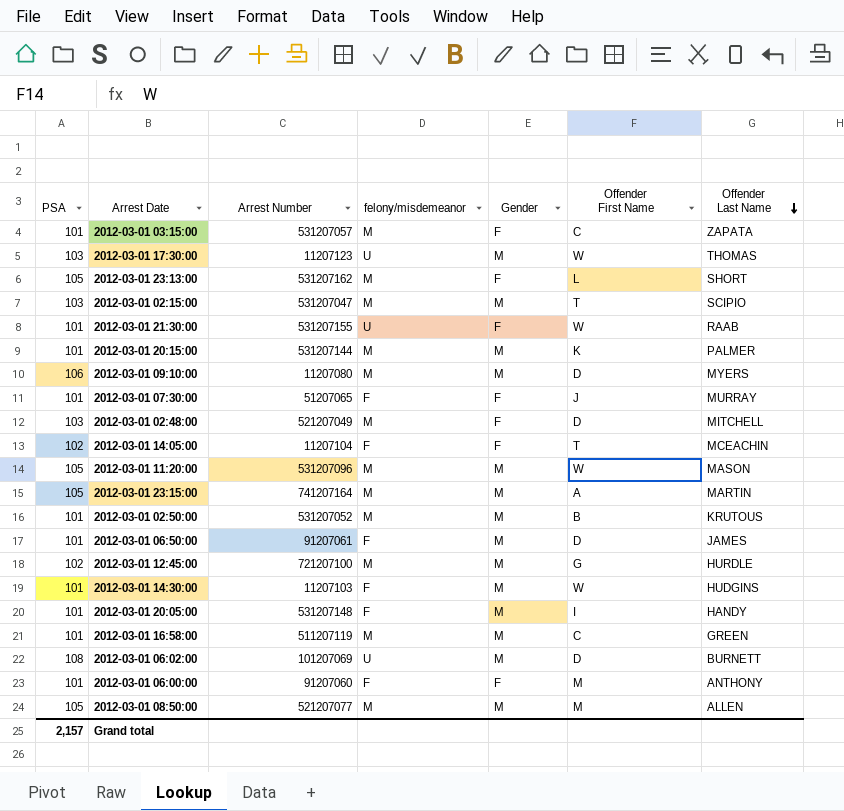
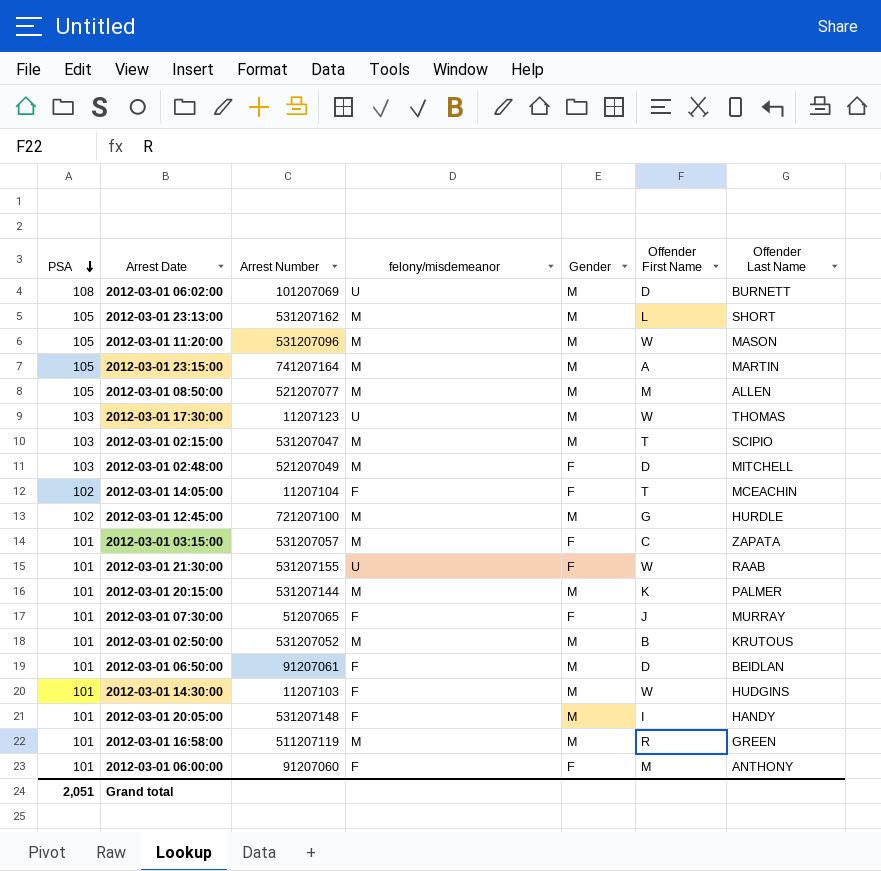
row order: Offender Last Name descending -> PSA descending
row 2012-03-01 09:10:00: 106 | 11207080 | M | M | D | MYERS -> none
2012-03-01 23:13:00 | Gender: F -> M
2012-03-01 06:50:00 | Offender Last Name: JAMES -> BEIDLAN
2012-03-01 16:58:00 | Offender First Name: C -> R
Grand total | PSA: 2,157 -> 2,051

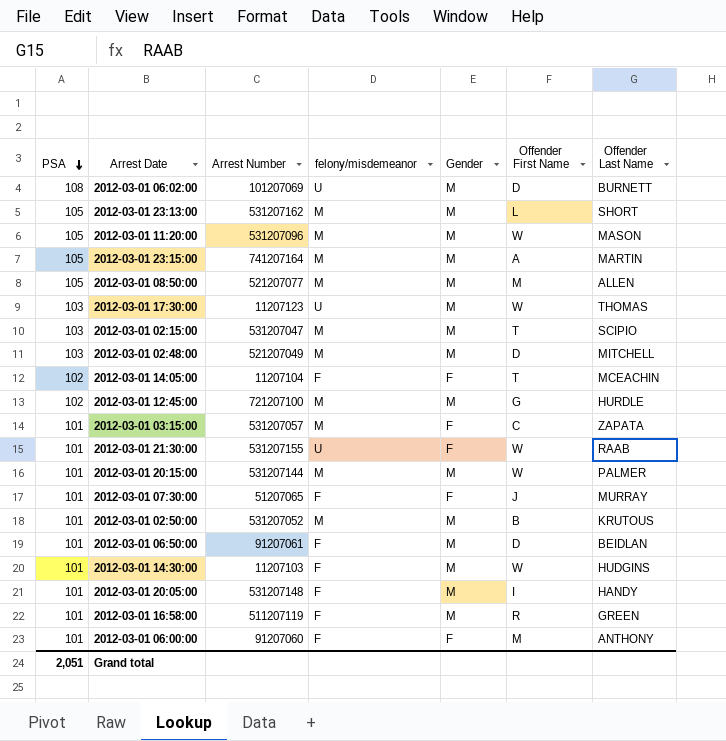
2012-03-01 02:48:00 | Gender: F -> M
2012-03-01 20:15:00 | Offender First Name: K -> W
2012-03-01 16:58:00 | felony/misdemeanor: M -> F

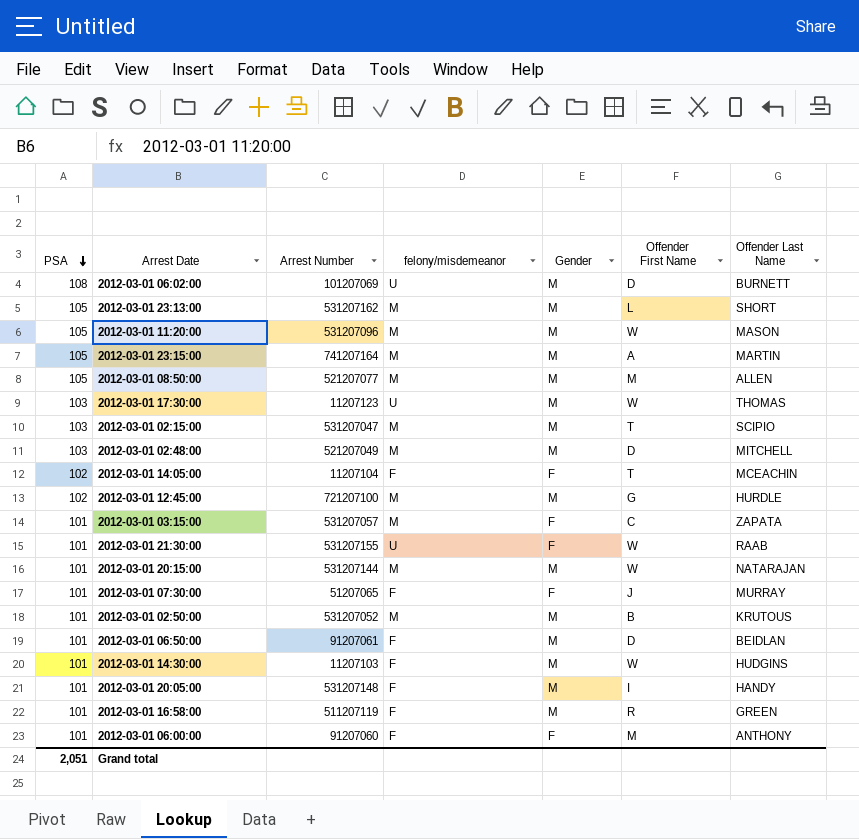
2012-03-01 20:15:00 | Offender Last Name: PALMER -> NATARAJAN

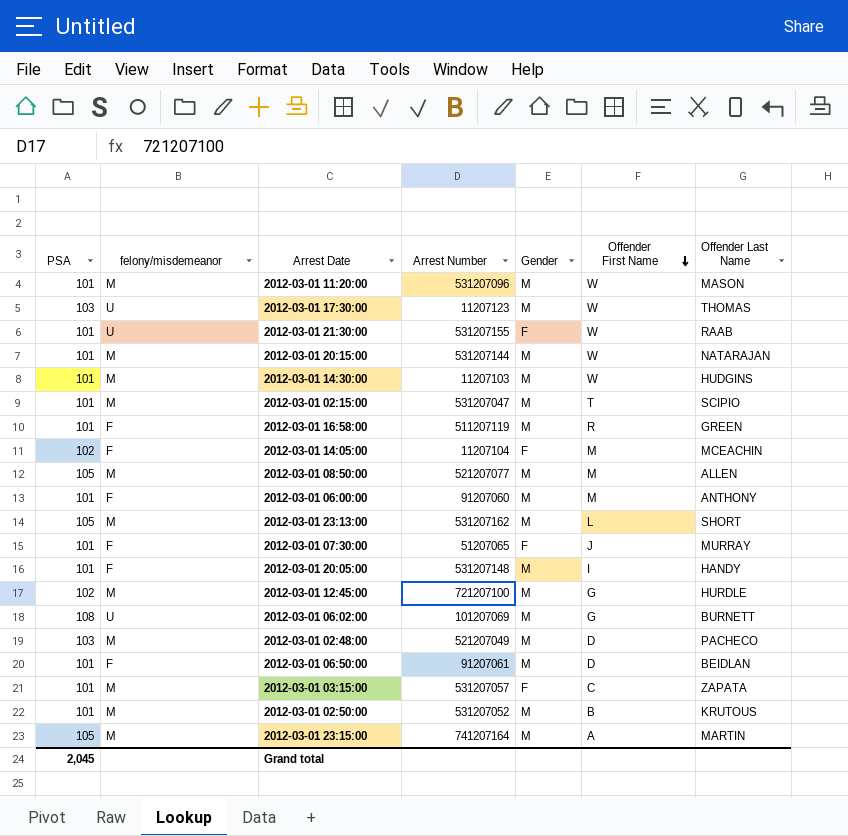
row order: PSA descending -> Offender First Name descending
column felony/misdemeanor | position: 4 -> 2
2012-03-01 11:20:00 | PSA: 105 -> 101
2012-03-01 14:30:00 | felony/misdemeanor: F -> M
2012-03-01 02:15:00 | PSA: 103 -> 101
2012-03-01 14:05:00 | Offender First Name: T -> M
2012-03-01 06:00:00 | Gender: F -> M
2012-03-01 06:02:00 | Offender First Name: D -> G
2012-03-01 02:48:00 | Offender Last Name: MITCHELL -> PACHECO
Grand total | PSA: 2,051 -> 2,045

